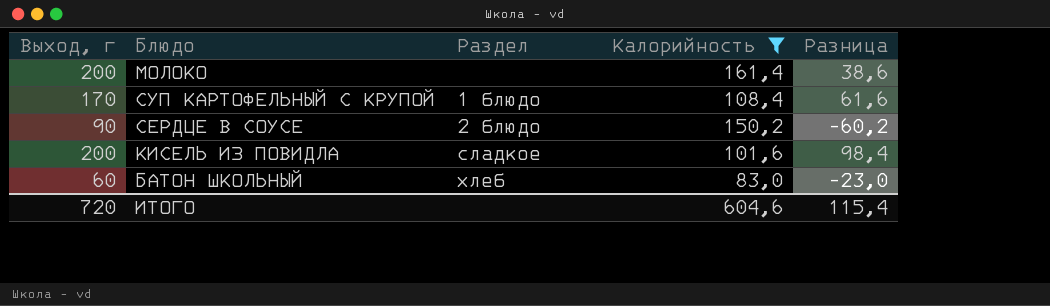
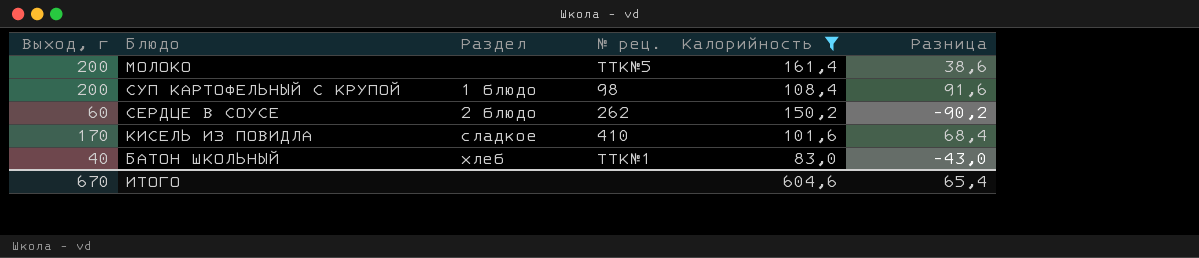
column № рец. | position: none -> 4
СУП КАРТОФЕЛЬНЫЙ С КРУПОЙ | Выход, г: 170 -> 200
СУП КАРТОФЕЛЬНЫЙ С КРУПОЙ | Разница: 61,6 -> 91,6
СЕРДЦЕ В СОУСЕ | Выход, г: 90 -> 60
СЕРДЦЕ В СОУСЕ | Разница: -60,2 -> -90,2
КИСЕЛЬ ИЗ ПОВИДЛА | Выход, г: 200 -> 170
КИСЕЛЬ ИЗ ПОВИДЛА | Разница: 98,4 -> 68,4
БАТОН ШКОЛЬНЫЙ | Выход, г: 60 -> 40
БАТОН ШКОЛЬНЫЙ | Разница: -23,0 -> -43,0
ИТОГО | Выход, г: 720 -> 670
ИТОГО | Разница: 115,4 -> 65,4

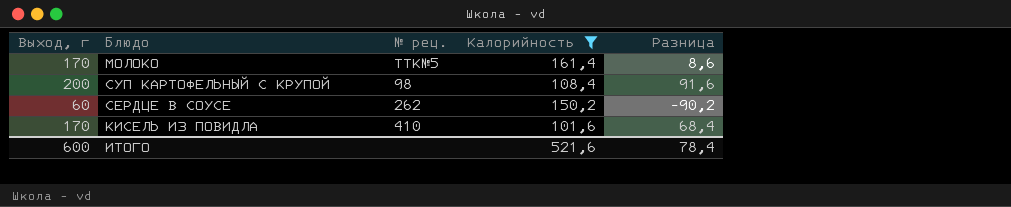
column Раздел | position: 3 -> none
row БАТОН ШКОЛЬНЫЙ: 40 | хлеб | ТТК№1 | 83,0 | -43,0 -> none
МОЛОКО | Выход, г: 200 -> 170
МОЛОКО | Разница: 38,6 -> 8,6
ИТОГО | Выход, г: 670 -> 600
ИТОГО | Калорийность: 604,6 -> 521,6
ИТОГО | Разница: 65,4 -> 78,4

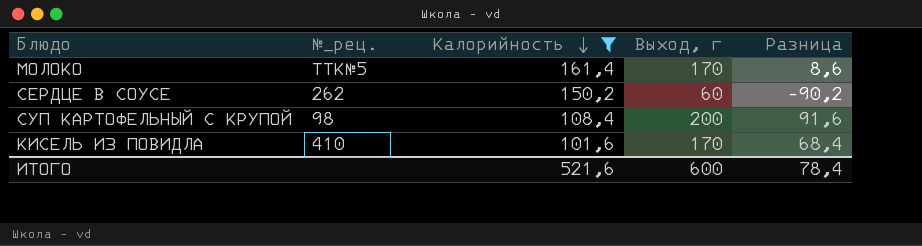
row order: none -> Калорийность descending
column name: № рец. -> №_рец.
column Выход, г | position: 1 -> 4

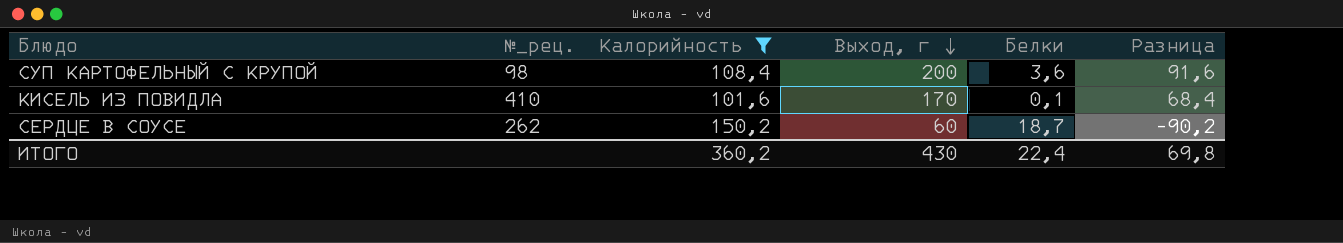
row order: Калорийность descending -> Выход, г descending
column Белки | position: none -> 5
row МОЛОКО: ТТК№5 | 161,4 | 170 | 8,6 -> none
ИТОГО | Калорийность: 521,6 -> 360,2
ИТОГО | Выход, г: 600 -> 430
ИТОГО | Разница: 78,4 -> 69,8

